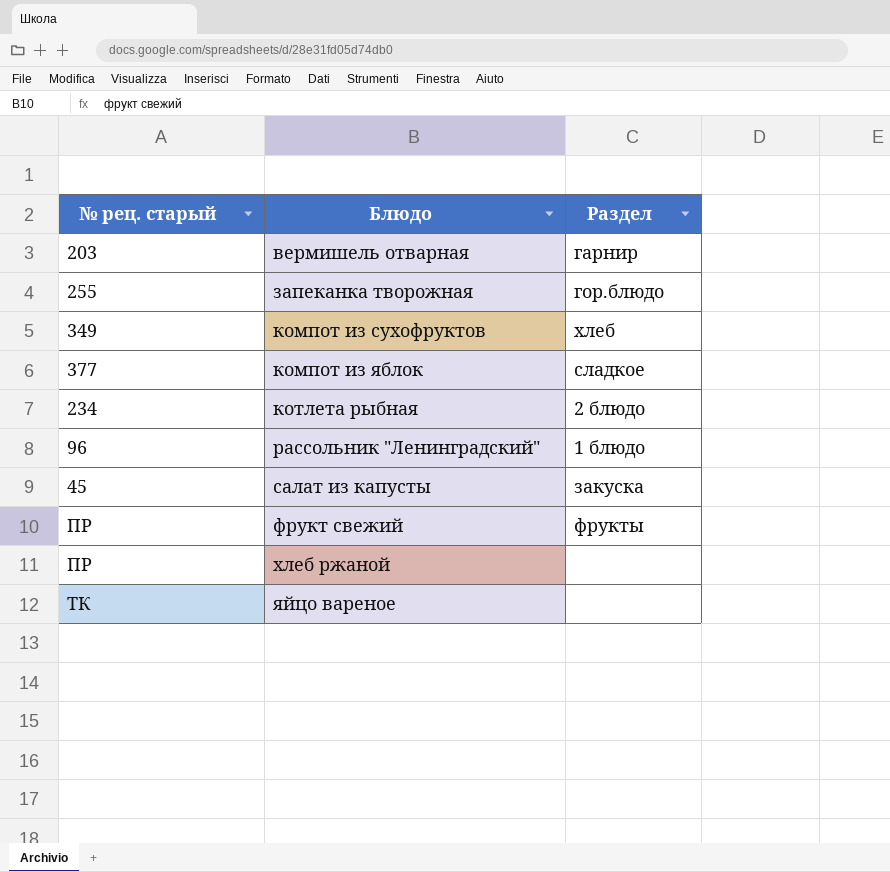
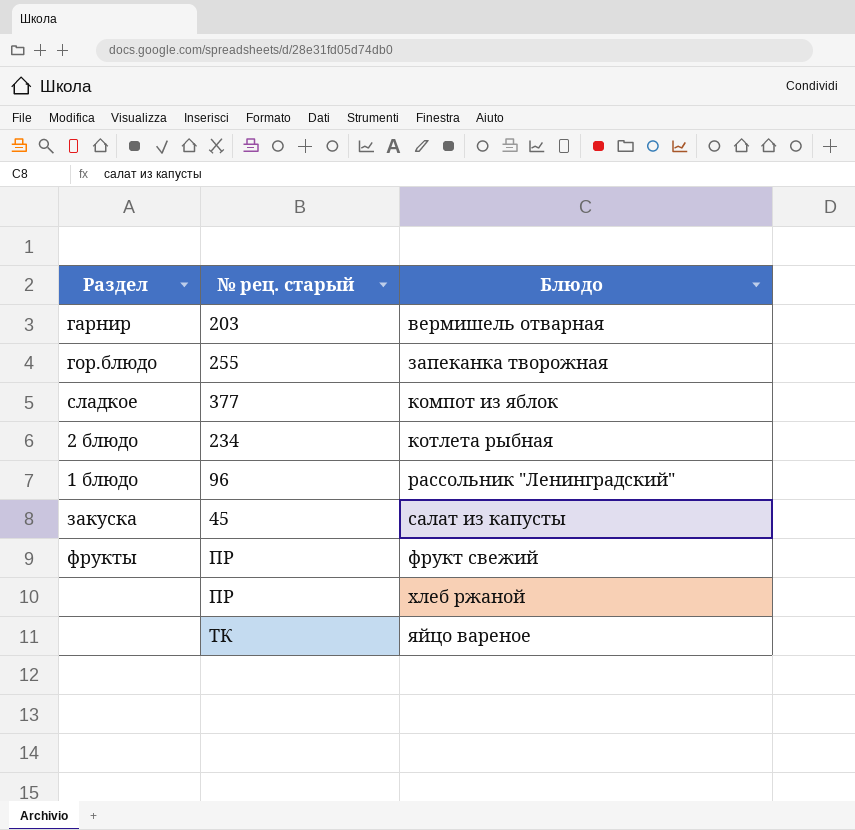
column Раздел | position: 3 -> 1
row компот из сухофруктов: 349 | хлеб -> none

